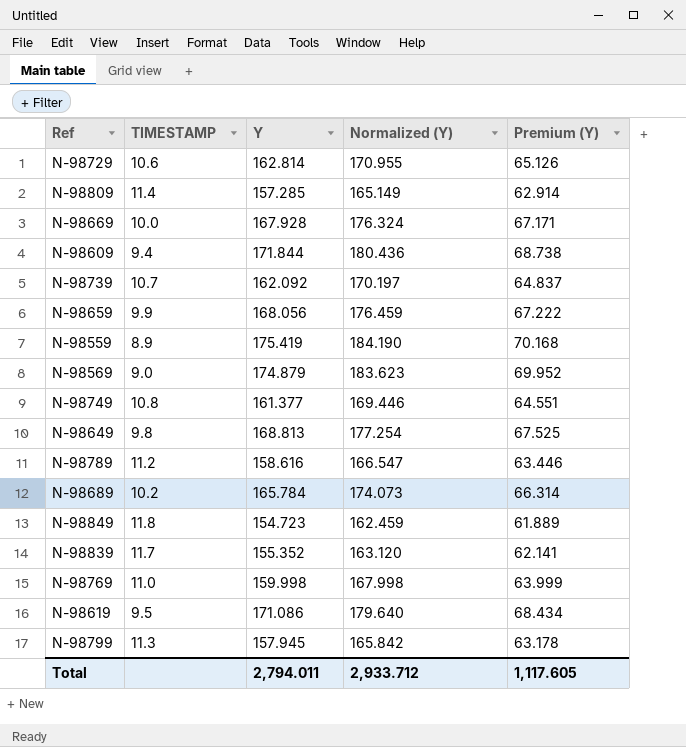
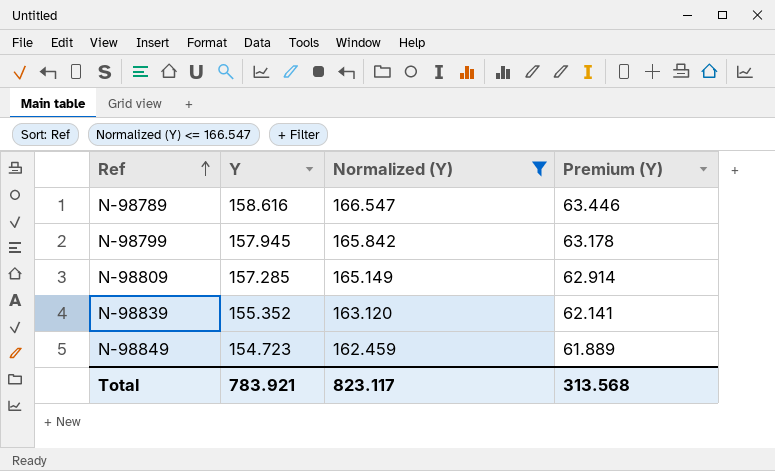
filter: none -> Normalized (Y) <= 166.547
row order: none -> Ref ascending
column TIMESTAMP | position: 2 -> none
Total | Y: 2,794.011 -> 783.921
Total | Normalized (Y): 2,933.712 -> 823.117
Total | Premium (Y): 1,117.605 -> 313.568

